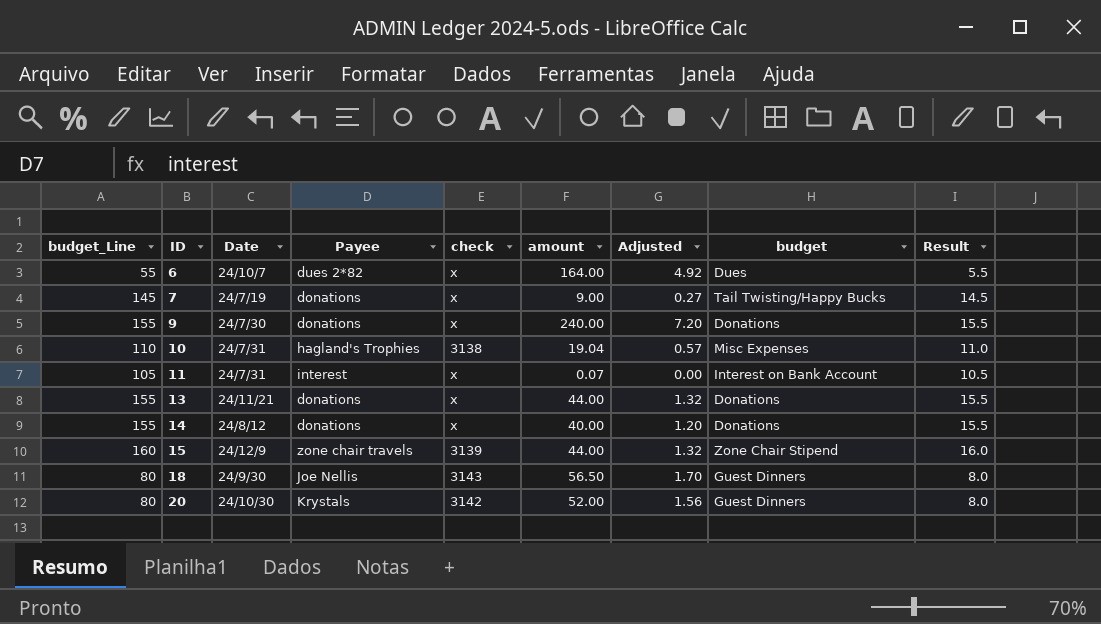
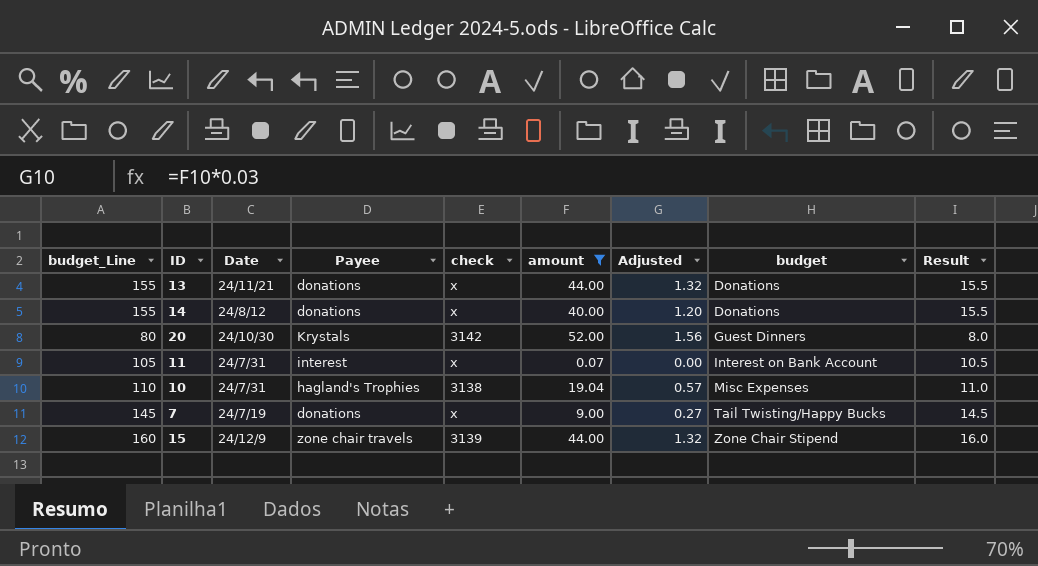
filter: none -> amount <= 52.00
row order: ID ascending -> budget ascending

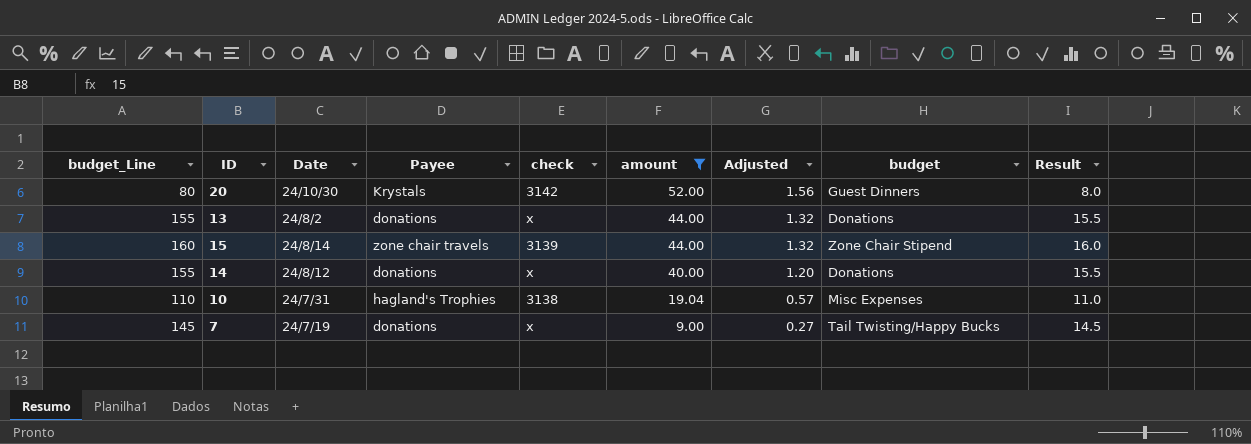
row order: budget ascending -> amount descending
row 11: 105 | 24/7/31 | interest | x | 0.07 | 0.00 | Interest on Bank Account | 10.5 -> none
13 | Date: 24/11/21 -> 24/8/2
15 | Date: 24/12/9 -> 24/8/14

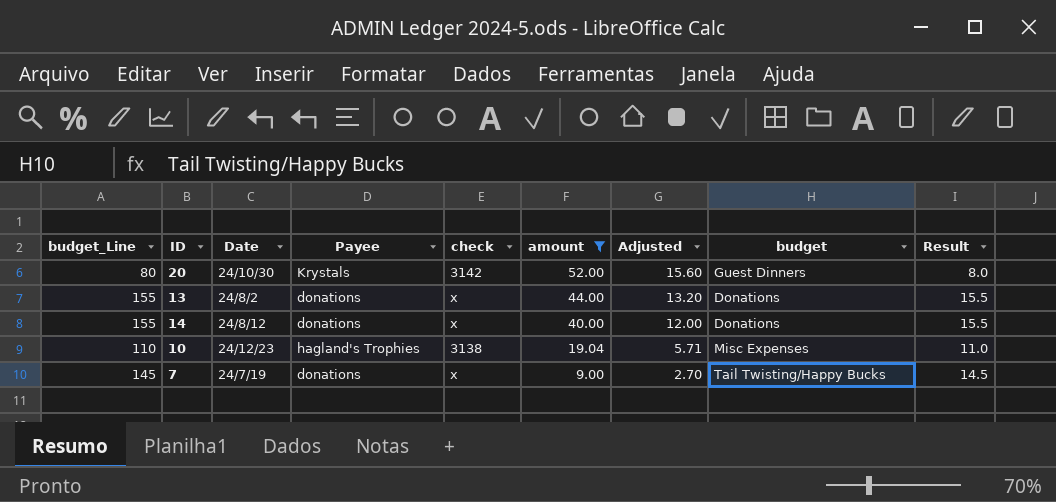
column Adjusted | formula: [amount] * 0.03 -> [amount] * 0.3
row 15: 160 | 24/8/14 | zone chair travels | 3139 | 44.00 | 1.32 | Zone Chair Stipend | 16.0 -> none
10 | Date: 24/7/31 -> 24/12/23

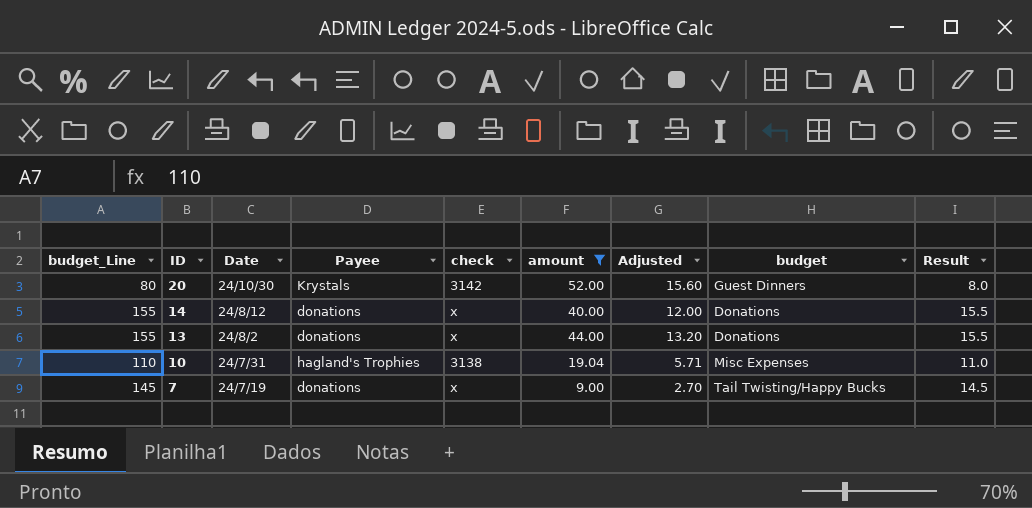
row order: amount descending -> ID descending
10 | Date: 24/12/23 -> 24/7/31

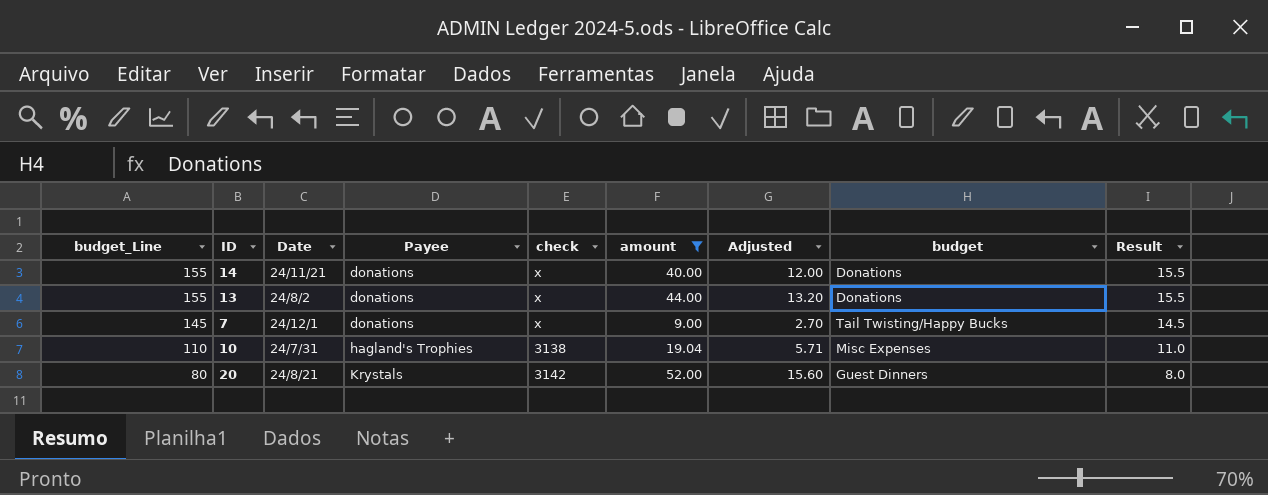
row order: ID descending -> budget_Line descending
14 | Date: 24/8/12 -> 24/11/21
7 | Date: 24/7/19 -> 24/12/1
20 | Date: 24/10/30 -> 24/8/21

